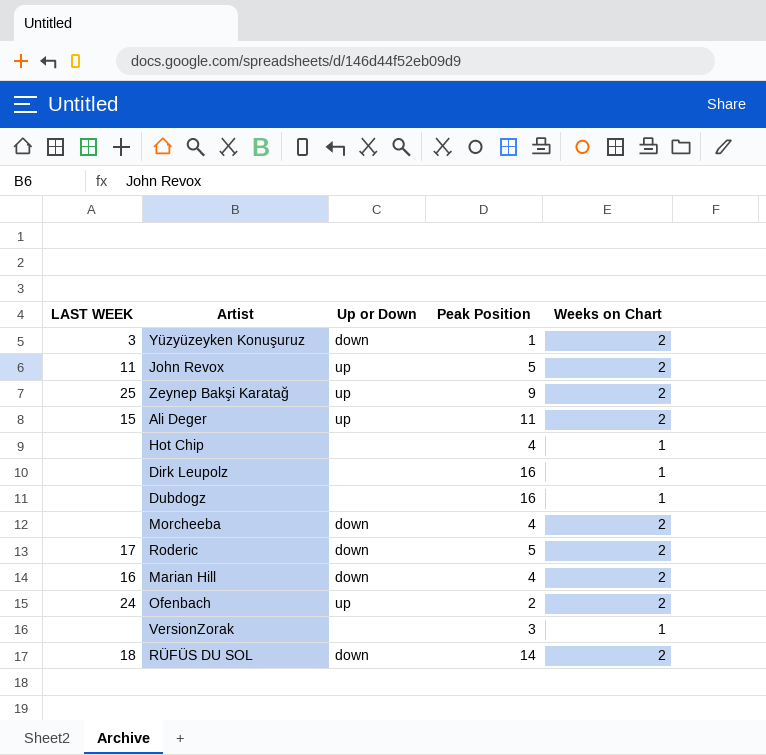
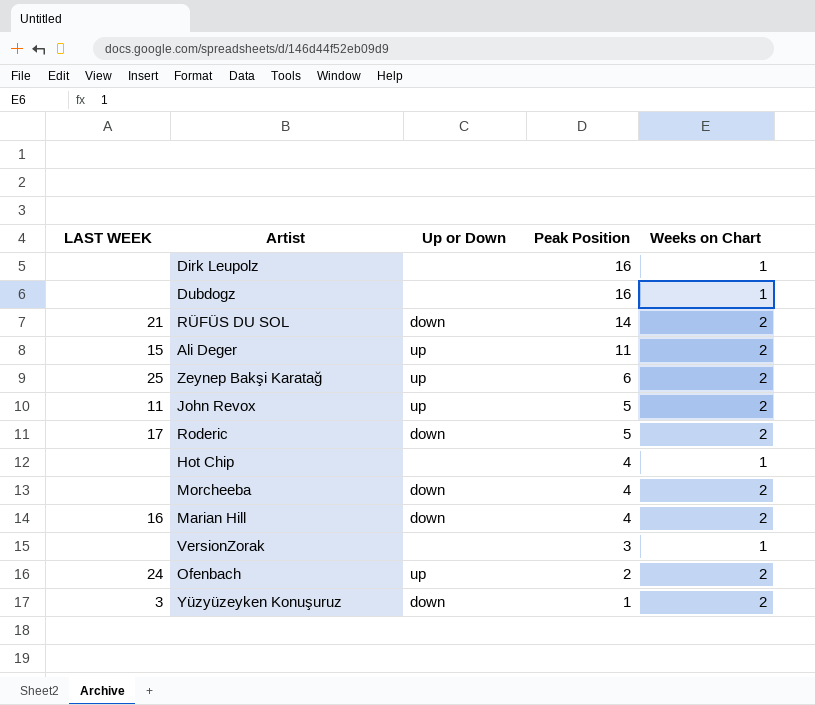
row order: none -> Peak Position descending
RÜFÜS DU SOL | LAST WEEK: 18 -> 21
Zeynep Bakşi Karatağ | Peak Position: 9 -> 6

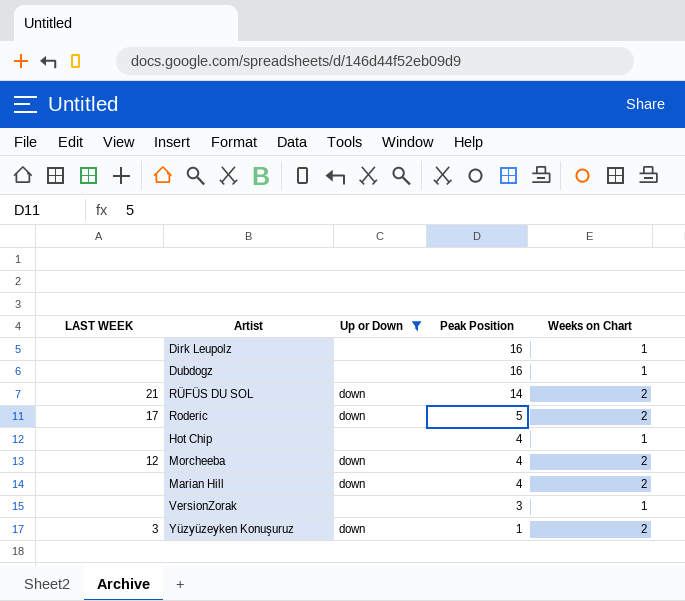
filter: none -> Up or Down != up
Morcheeba | LAST WEEK: none -> 12
Marian Hill | LAST WEEK: 16 -> none

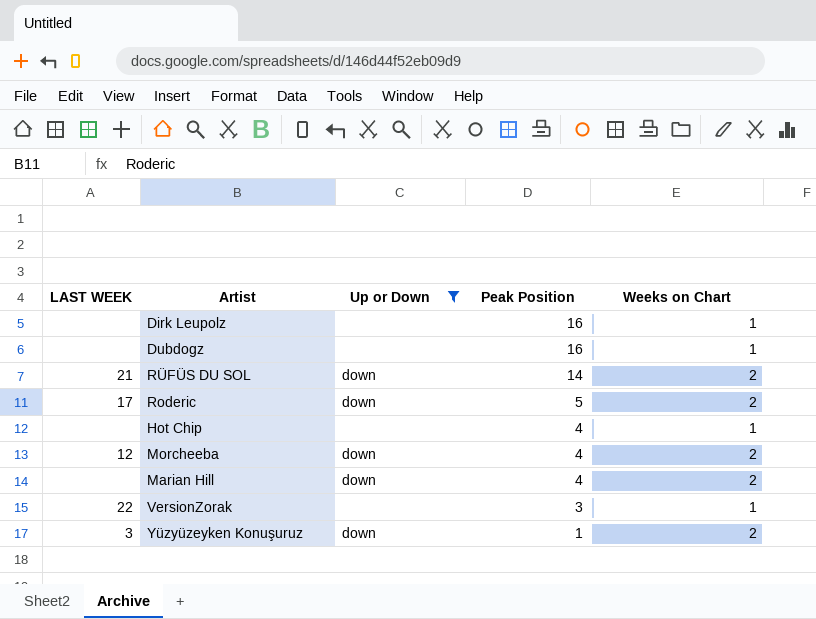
VersionZorak | LAST WEEK: none -> 22

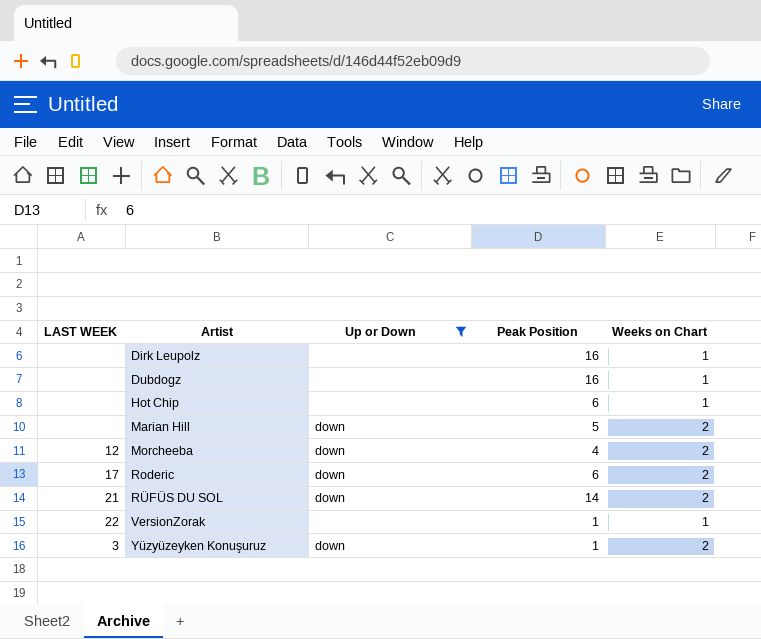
row order: Peak Position descending -> Artist ascending
Hot Chip | Peak Position: 4 -> 6
Marian Hill | Peak Position: 4 -> 5
Roderic | Peak Position: 5 -> 6
VersionZorak | Peak Position: 3 -> 1

